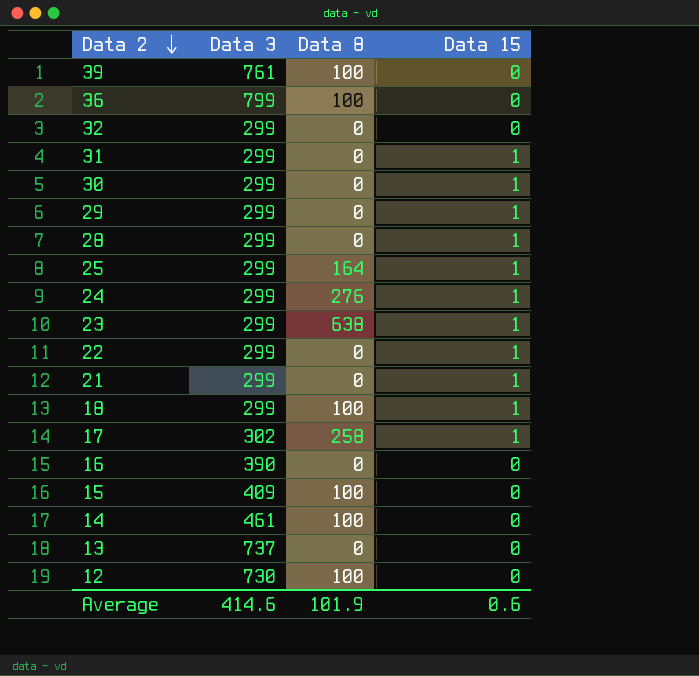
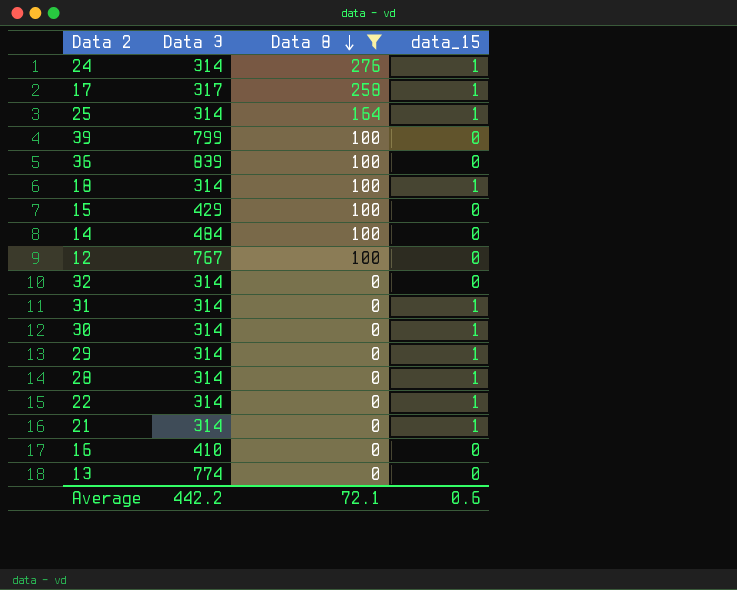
filter: none -> Data 8 != 638
row order: Data 2 descending -> Data 8 descending
column name: Data 15 -> data_15
24 | Data 3: 299 -> 314
17 | Data 3: 302 -> 317
25 | Data 3: 299 -> 314
39 | Data 3: 761 -> 799
36 | Data 3: 799 -> 839
18 | Data 3: 299 -> 314
15 | Data 3: 409 -> 429
14 | Data 3: 461 -> 484
12 | Data 3: 730 -> 767
32 | Data 3: 299 -> 314
31 | Data 3: 299 -> 314
30 | Data 3: 299 -> 314
29 | Data 3: 299 -> 314
28 | Data 3: 299 -> 314
22 | Data 3: 299 -> 314
21 | Data 3: 299 -> 314
16 | Data 3: 390 -> 410
13 | Data 3: 737 -> 774
Average | Data 3: 414.6 -> 442.2
Average | Data 8: 101.9 -> 72.1

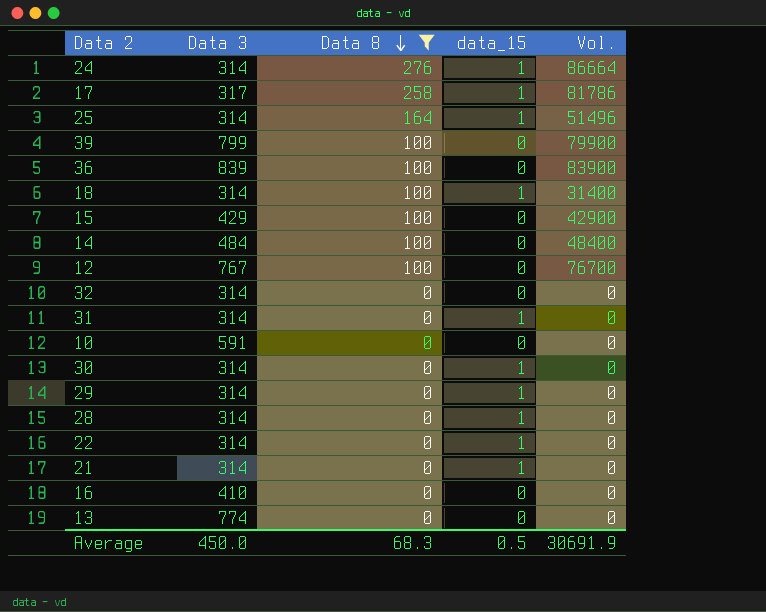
column Vol. | formula: none -> [Data 3] * [Data 8]
row 10: none -> 591 | 0 | 0 | 0
Average | Data 3: 442.2 -> 450.0
Average | Data 8: 72.1 -> 68.3
Average | data_15: 0.6 -> 0.5

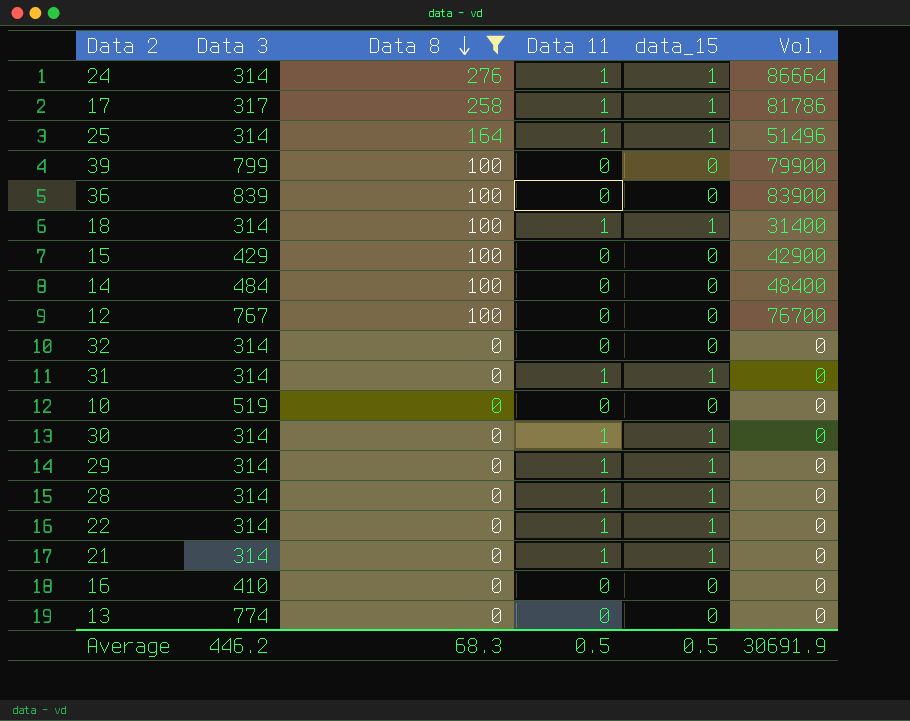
column Data 11 | position: none -> 4
10 | Data 3: 591 -> 519
Average | Data 3: 450.0 -> 446.2

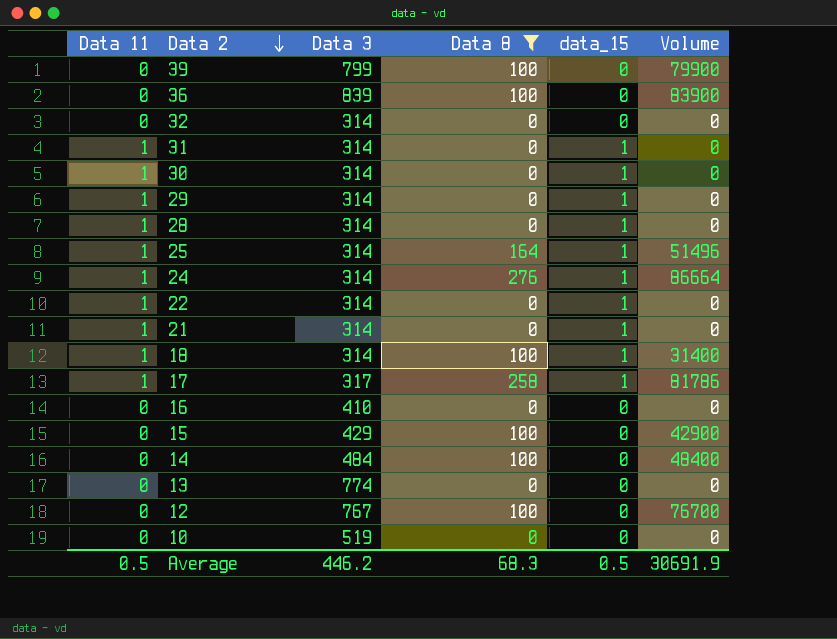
row order: Data 8 descending -> Data 2 descending
column Data 11 | position: 4 -> 1
column name: Vol. -> Volume

